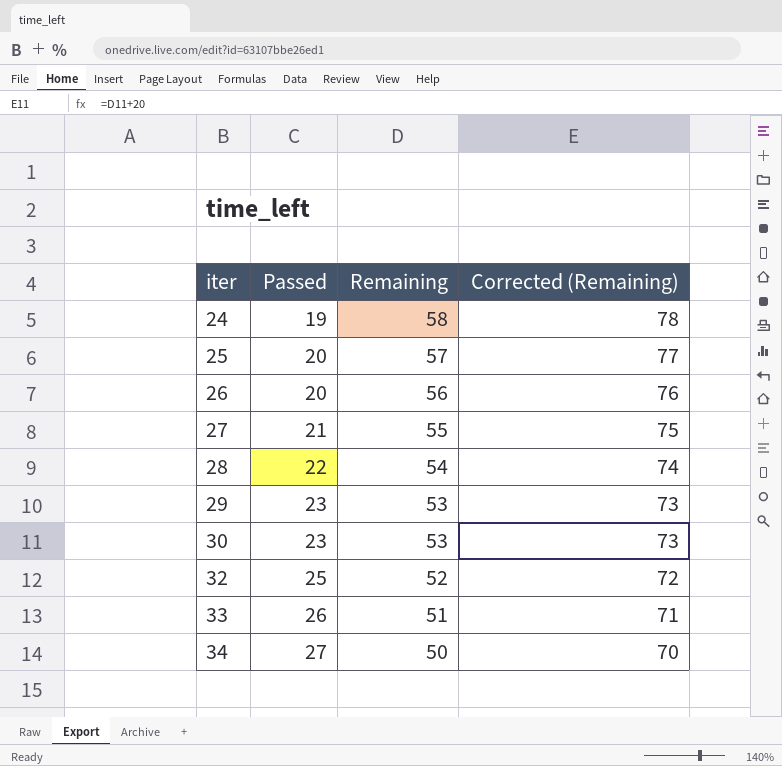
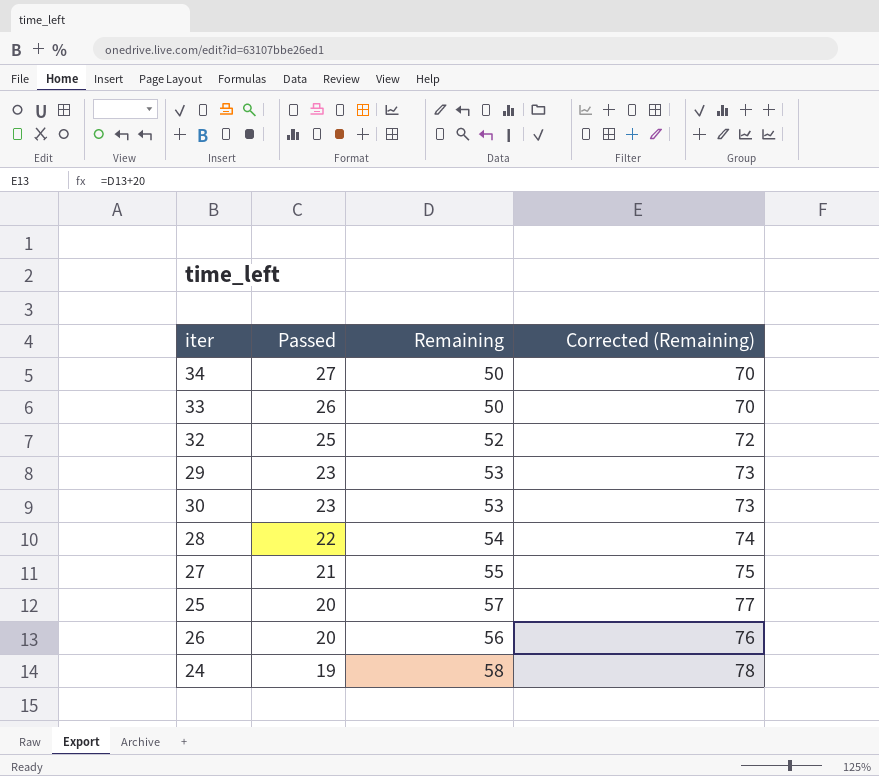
row order: iter ascending -> Passed descending
33 | Remaining: 51 -> 50
33 | Corrected (Remaining): 71 -> 70

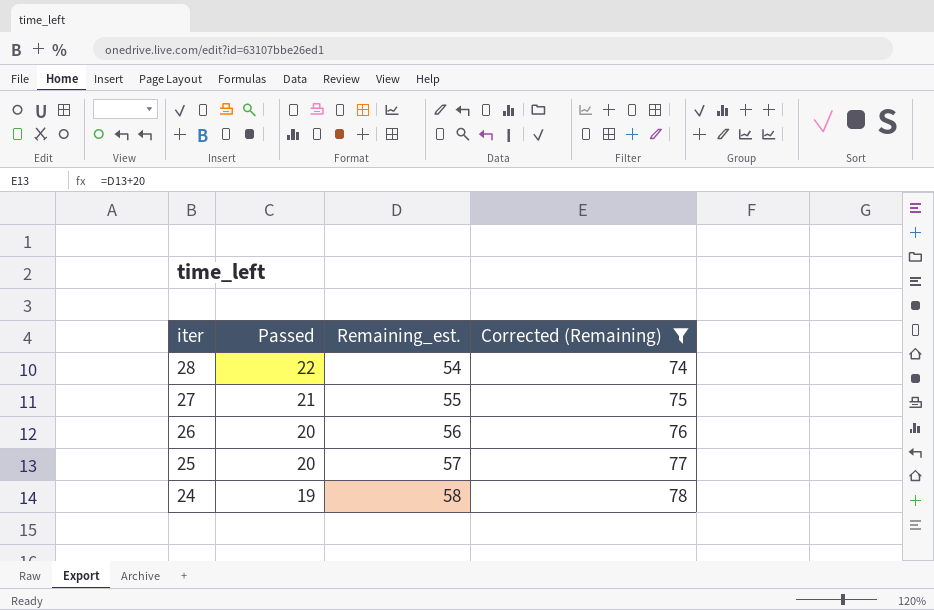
filter: none -> Corrected (Remaining) >= 74
row order: Passed descending -> iter descending
column name: Remaining -> Remaining_est.

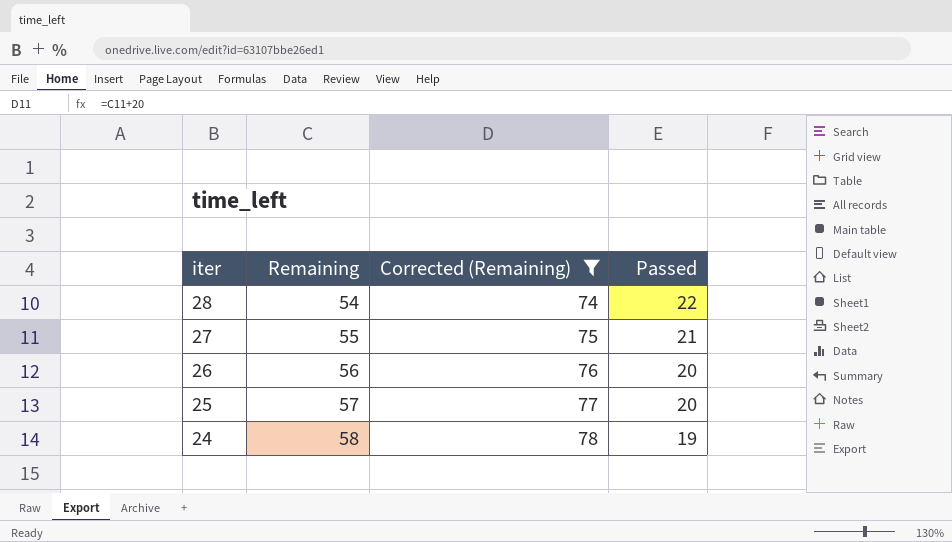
column name: Remaining_est. -> Remaining
column Passed | position: 2 -> 4

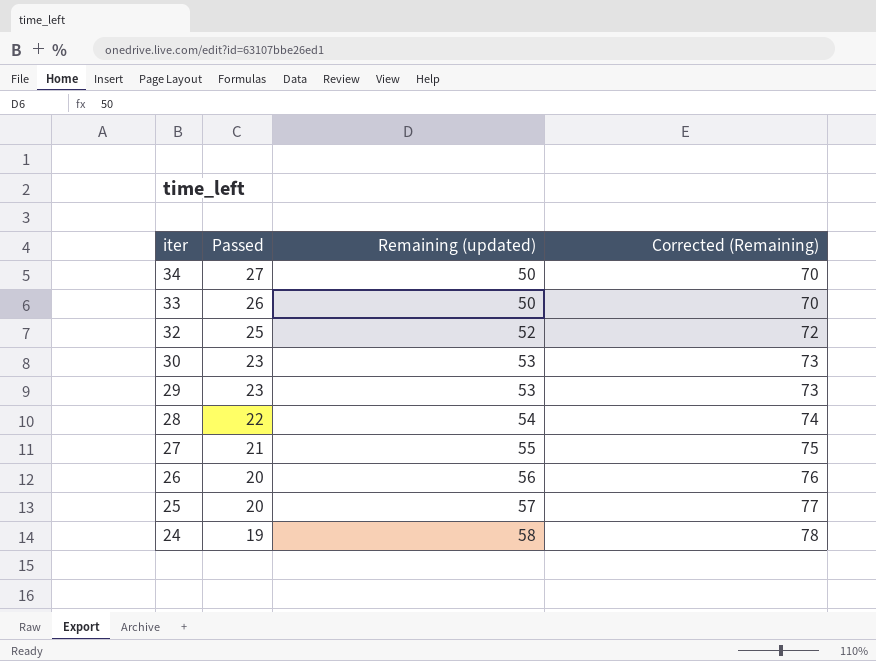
filter: Corrected (Remaining) >= 74 -> none
column Passed | position: 4 -> 2
column name: Remaining -> Remaining (updated)

